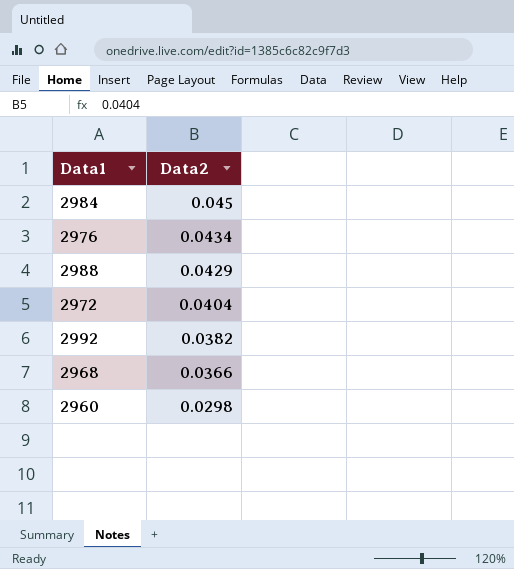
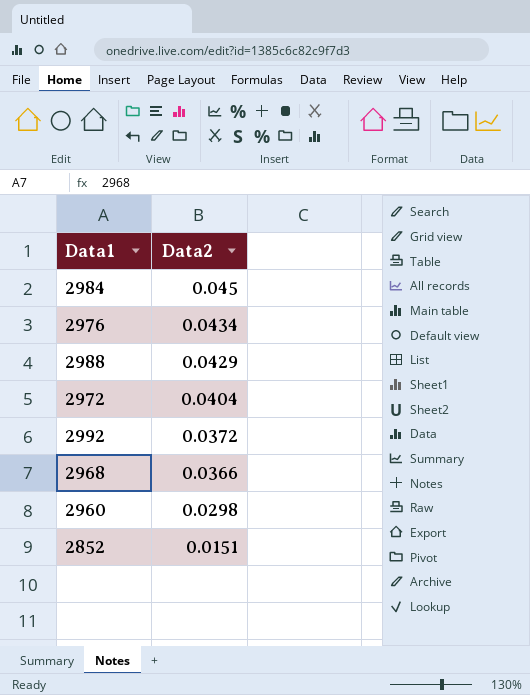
2992 | Data2: 0.0382 -> 0.0372
row 2852: none -> 0.0151

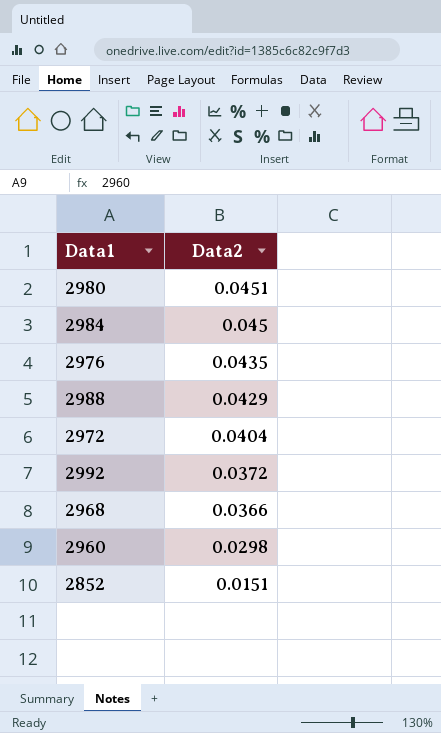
row 2980: none -> 0.0451
2976 | Data2: 0.0434 -> 0.0435

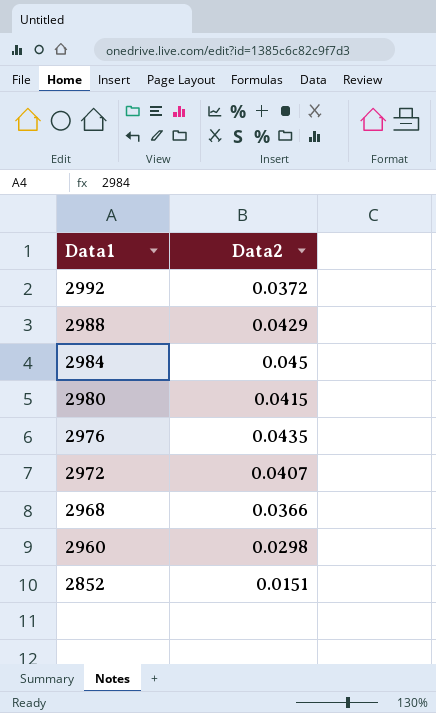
row order: Data2 descending -> Data1 descending
2980 | Data2: 0.0451 -> 0.0415
2972 | Data2: 0.0404 -> 0.0407

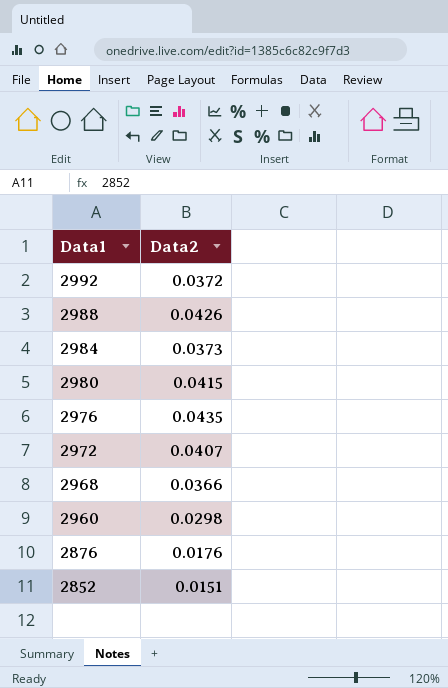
2988 | Data2: 0.0429 -> 0.0426
2984 | Data2: 0.045 -> 0.0373
row 2876: none -> 0.0176

